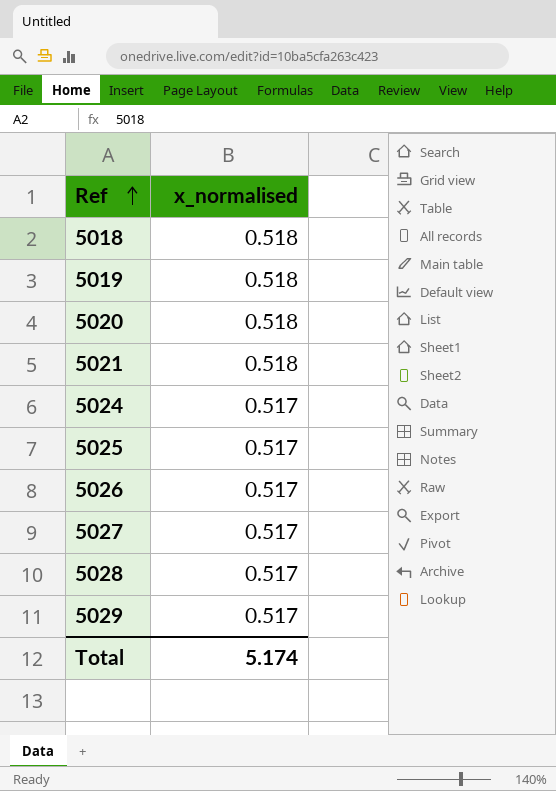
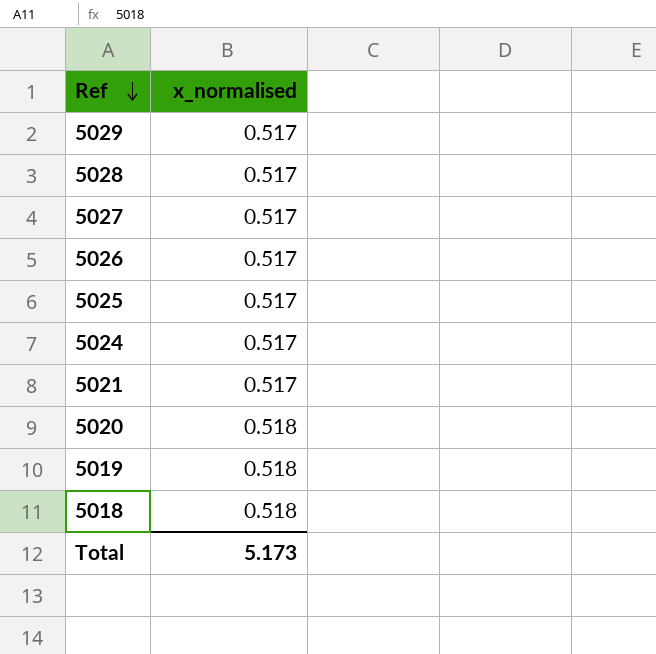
row order: Ref ascending -> Ref descending
5021 | x_normalised: 0.518 -> 0.517
Total | x_normalised: 5.174 -> 5.173

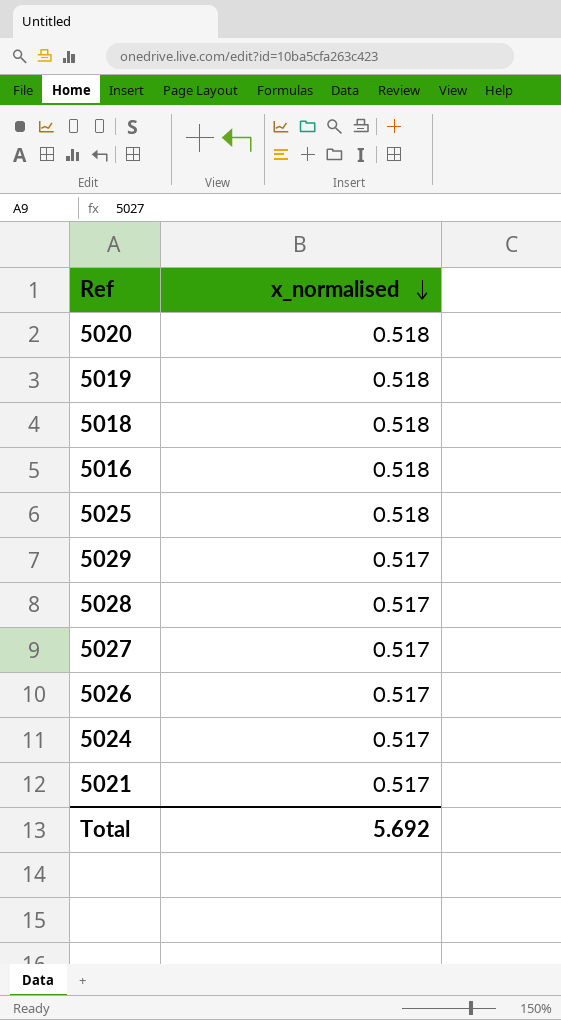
row order: Ref descending -> x_normalised descending
row 5016: none -> 0.518
5025 | x_normalised: 0.517 -> 0.518
Total | x_normalised: 5.173 -> 5.692

